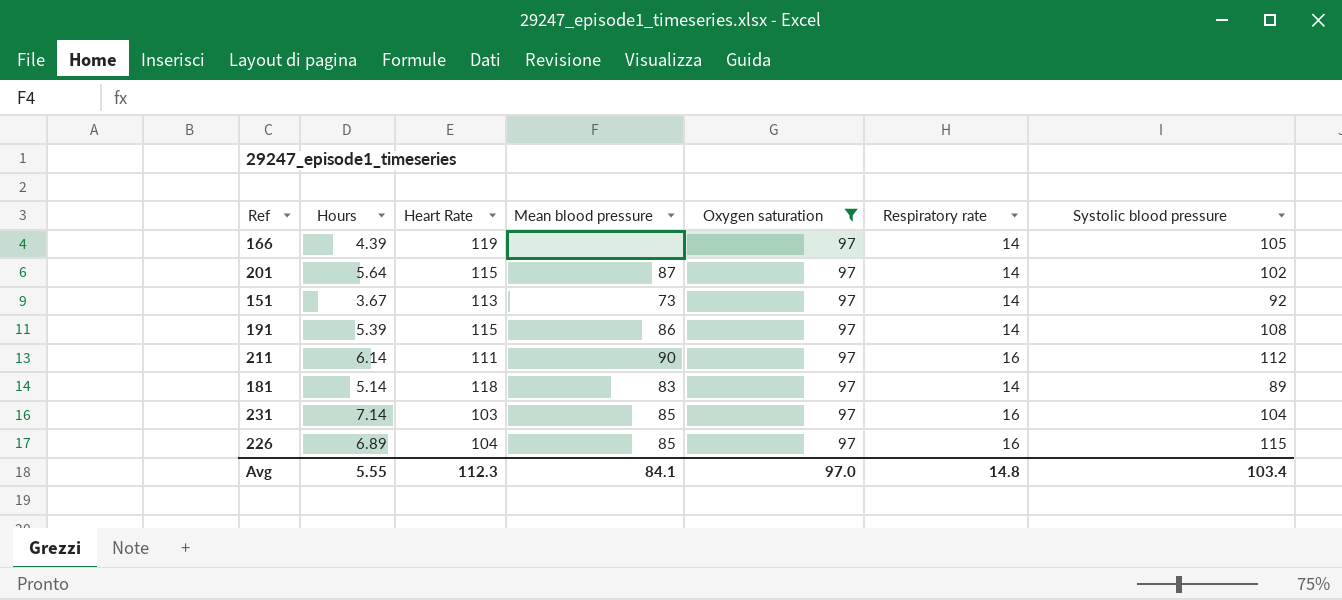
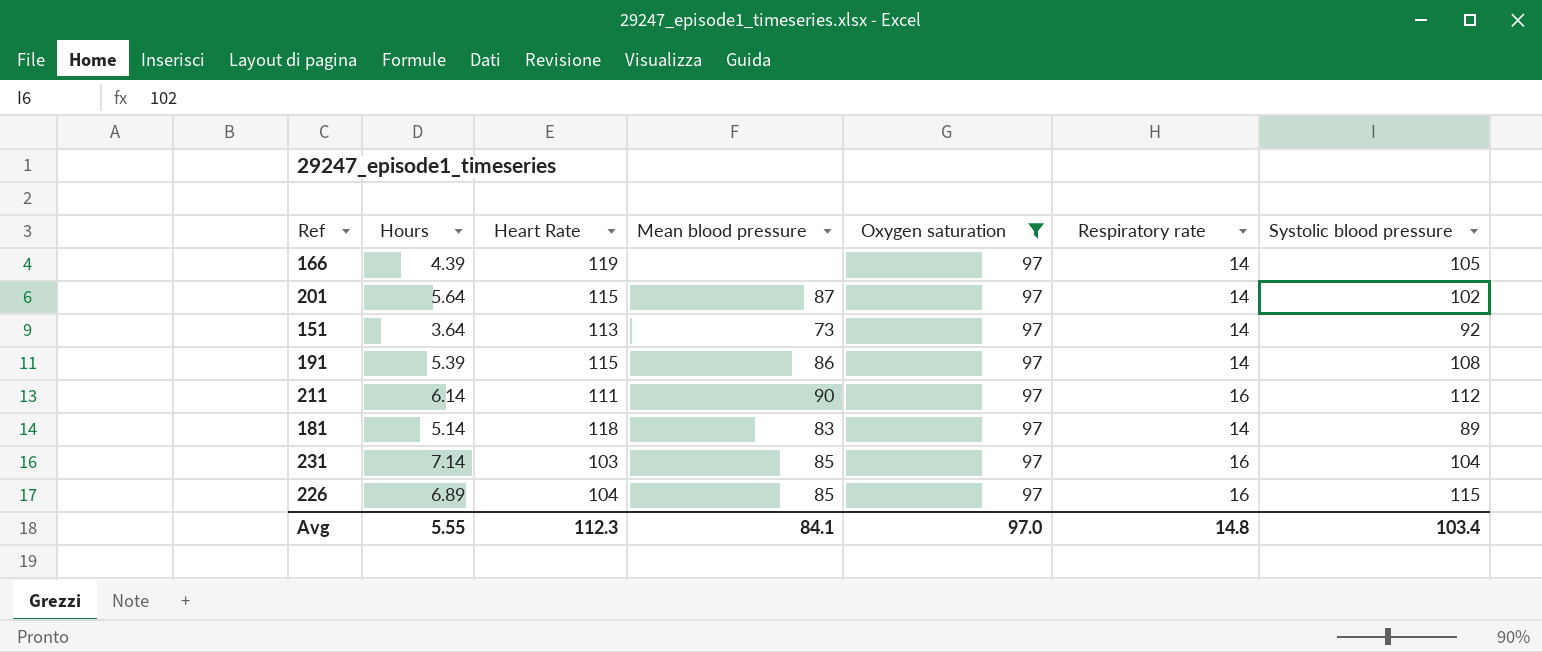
151 | Hours: 3.67 -> 3.64

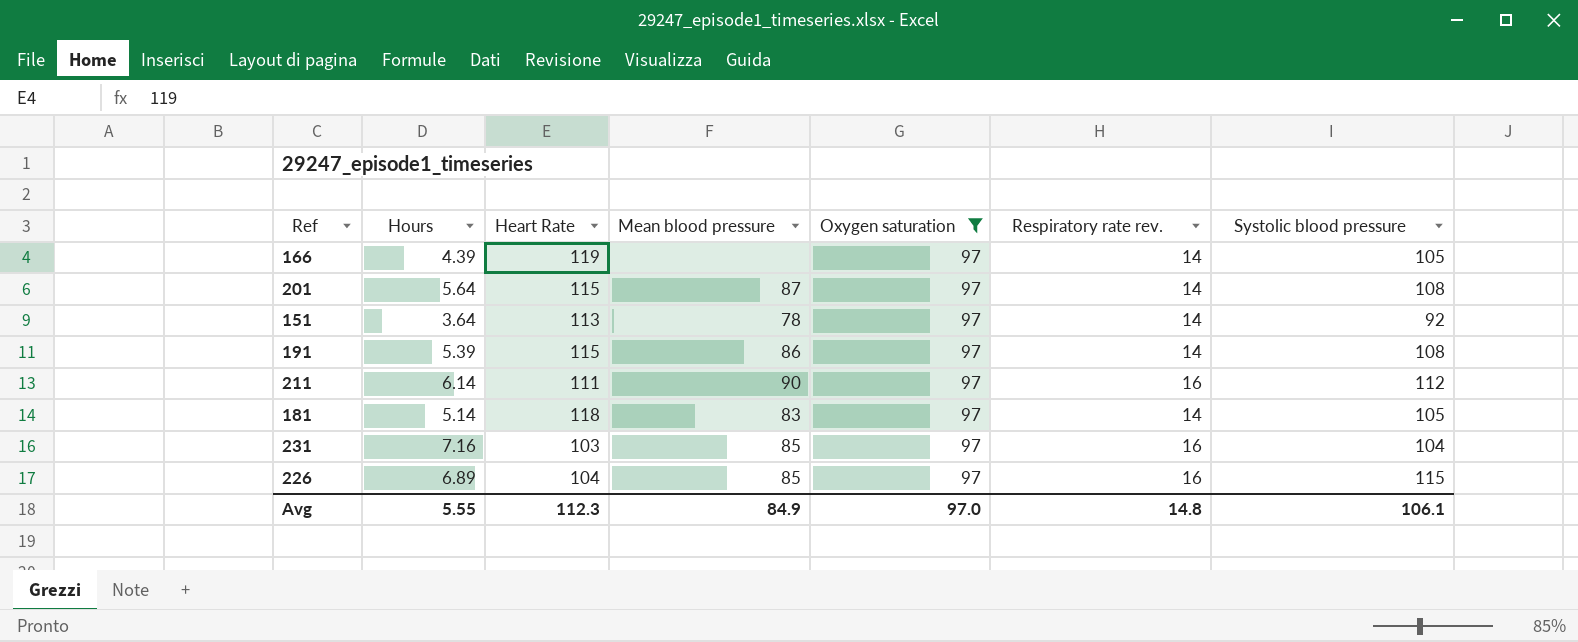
column name: Respiratory rate -> Respiratory rate rev.
201 | Systolic blood pressure: 102 -> 108
151 | Mean blood pressure: 73 -> 78
181 | Systolic blood pressure: 89 -> 105
231 | Hours: 7.14 -> 7.16
Avg | Mean blood pressure: 84.1 -> 84.9
Avg | Systolic blood pressure: 103.4 -> 106.1

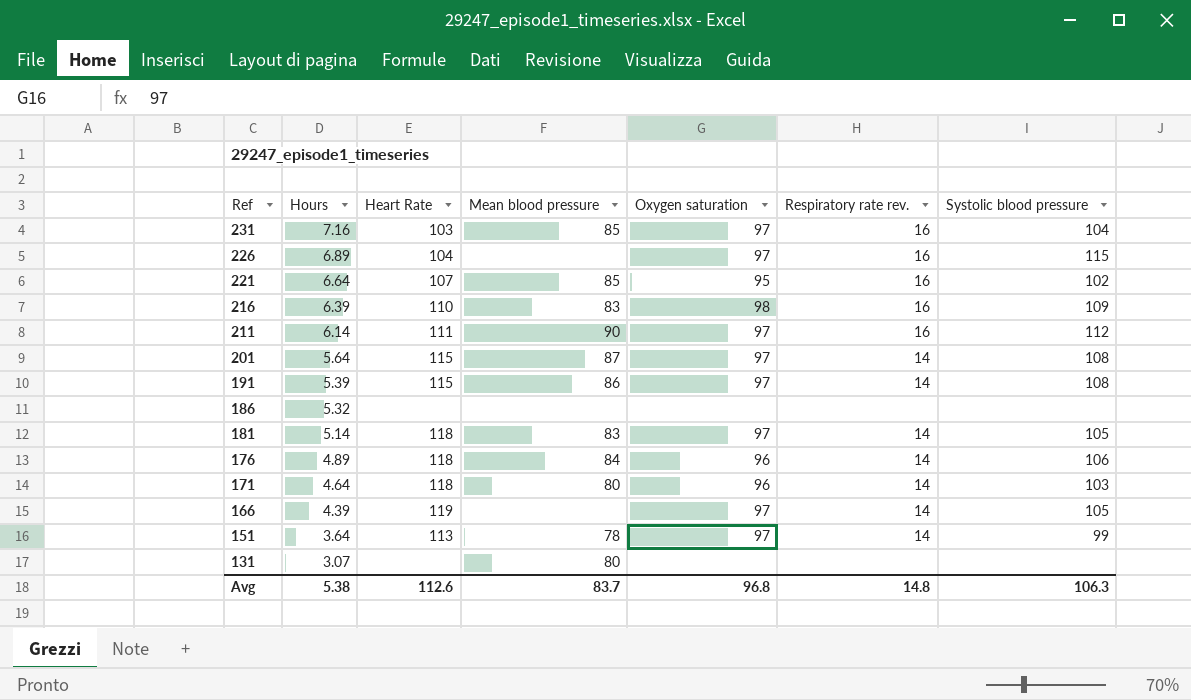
filter: Oxygen saturation = 97 -> none
row order: none -> Ref descending
226 | Mean blood pressure: 85 -> none
151 | Systolic blood pressure: 92 -> 99
Avg | Hours: 5.55 -> 5.38
Avg | Heart Rate: 112.3 -> 112.6
Avg | Mean blood pressure: 84.9 -> 83.7
Avg | Oxygen saturation: 97.0 -> 96.8
Avg | Systolic blood pressure: 106.1 -> 106.3

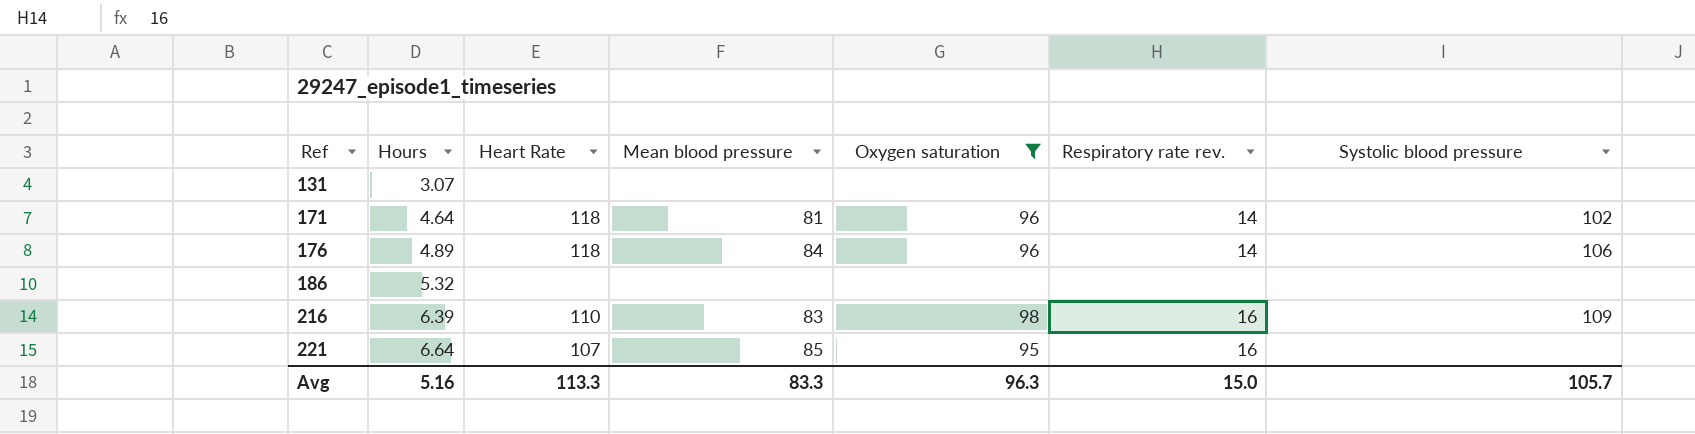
filter: none -> Oxygen saturation != 97
row order: Ref descending -> Ref ascending
131 | Mean blood pressure: 80 -> none
171 | Mean blood pressure: 80 -> 81
171 | Systolic blood pressure: 103 -> 102
221 | Systolic blood pressure: 102 -> none
Avg | Hours: 5.38 -> 5.16
Avg | Heart Rate: 112.6 -> 113.3
Avg | Mean blood pressure: 83.7 -> 83.3
Avg | Oxygen saturation: 96.8 -> 96.3
Avg | Respiratory rate rev.: 14.8 -> 15.0
Avg | Systolic blood pressure: 106.3 -> 105.7

